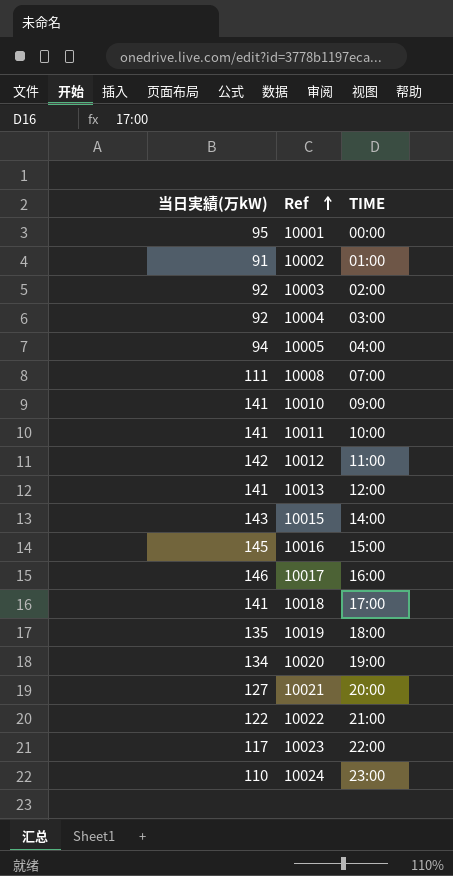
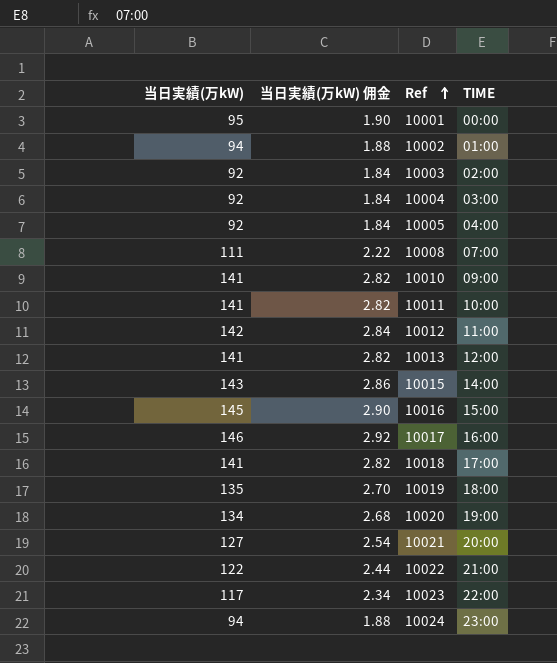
column 当日実績(万kW) 佣金 | formula: none -> [当日実績(万kW)] * 0.02
10002 | 当日実績(万kW): 91 -> 94
10005 | 当日実績(万kW): 94 -> 92
10024 | 当日実績(万kW): 110 -> 94

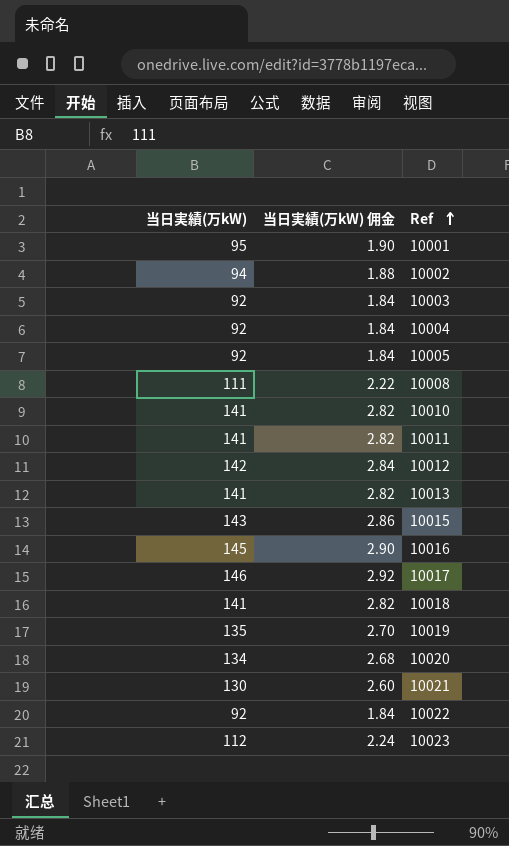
column TIME | position: 4 -> none
row 10024: 94 | 1.88 | 23:00 -> none
10021 | 当日実績(万kW): 127 -> 130
10021 | 当日実績(万kW) 佣金: 2.54 -> 2.60
10022 | 当日実績(万kW): 122 -> 92
10022 | 当日実績(万kW) 佣金: 2.44 -> 1.84
10023 | 当日実績(万kW): 117 -> 112
10023 | 当日実績(万kW) 佣金: 2.34 -> 2.24

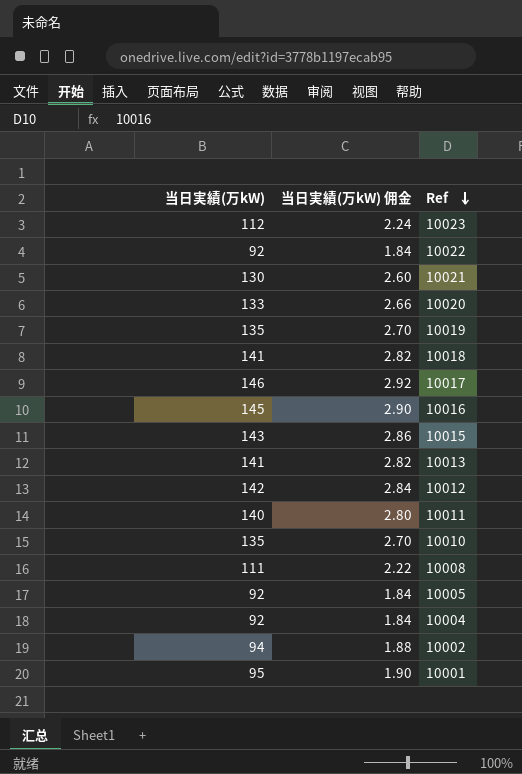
row order: Ref ascending -> Ref descending
row 10003: 92 | 1.84 -> none
10020 | 当日実績(万kW): 134 -> 133
10020 | 当日実績(万kW) 佣金: 2.68 -> 2.66
10011 | 当日実績(万kW): 141 -> 140
10011 | 当日実績(万kW) 佣金: 2.82 -> 2.80
10010 | 当日実績(万kW): 141 -> 135
10010 | 当日実績(万kW) 佣金: 2.82 -> 2.70

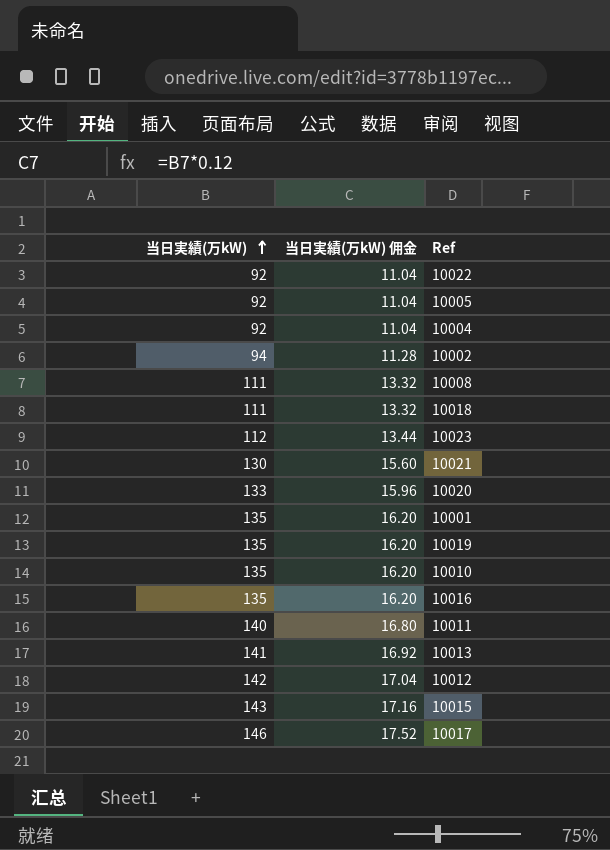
row order: Ref descending -> 当日実績(万kW) ascending
column 当日実績(万kW) 佣金 | formula: [当日実績(万kW)] * 0.02 -> [当日実績(万kW)] * 0.12
10018 | 当日実績(万kW): 141 -> 111
10001 | 当日実績(万kW): 95 -> 135
10016 | 当日実績(万kW): 145 -> 135

